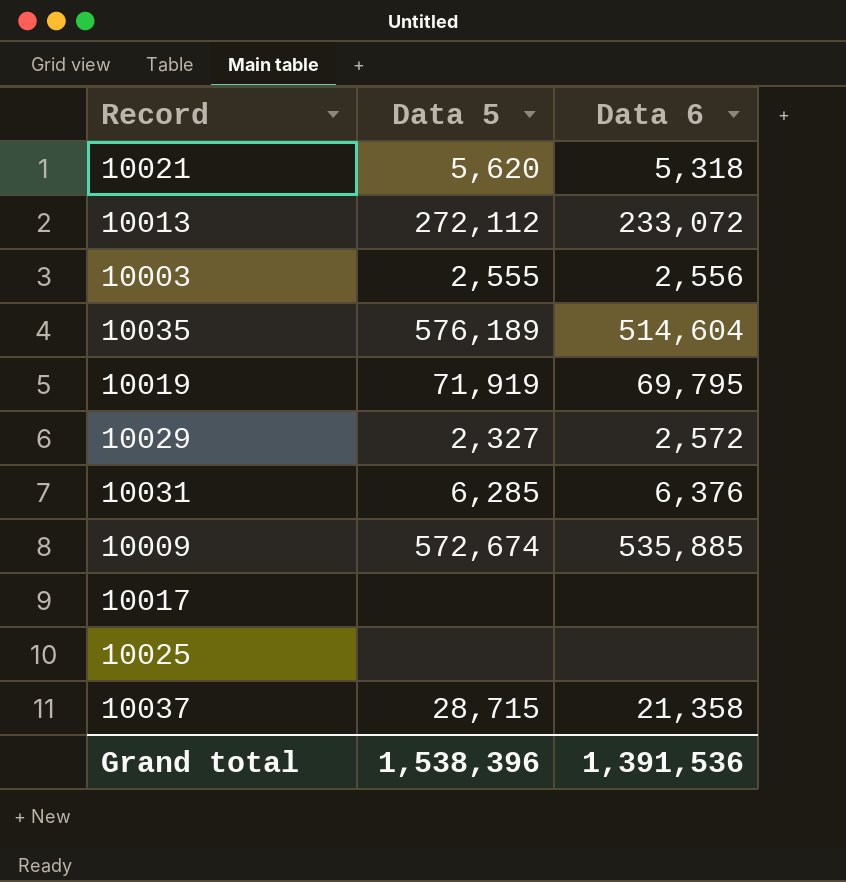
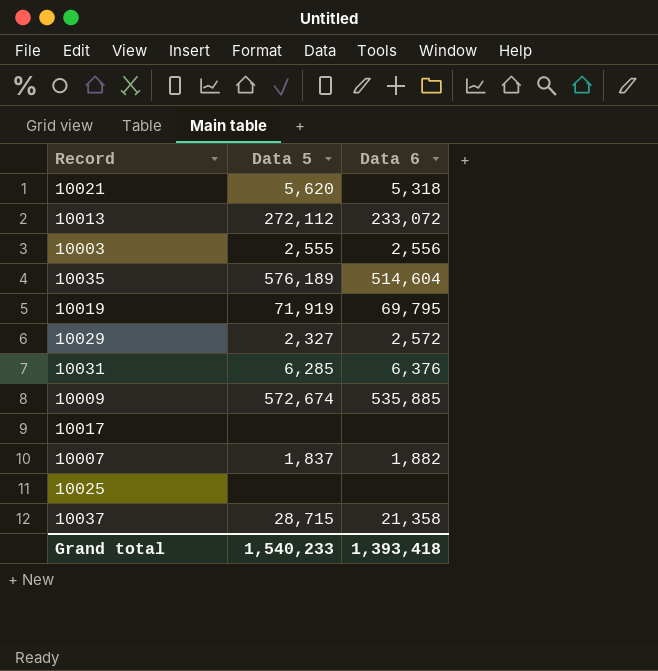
row 10007: none -> 1,837 | 1,882
Grand total | Data 5: 1,538,396 -> 1,540,233
Grand total | Data 6: 1,391,536 -> 1,393,418

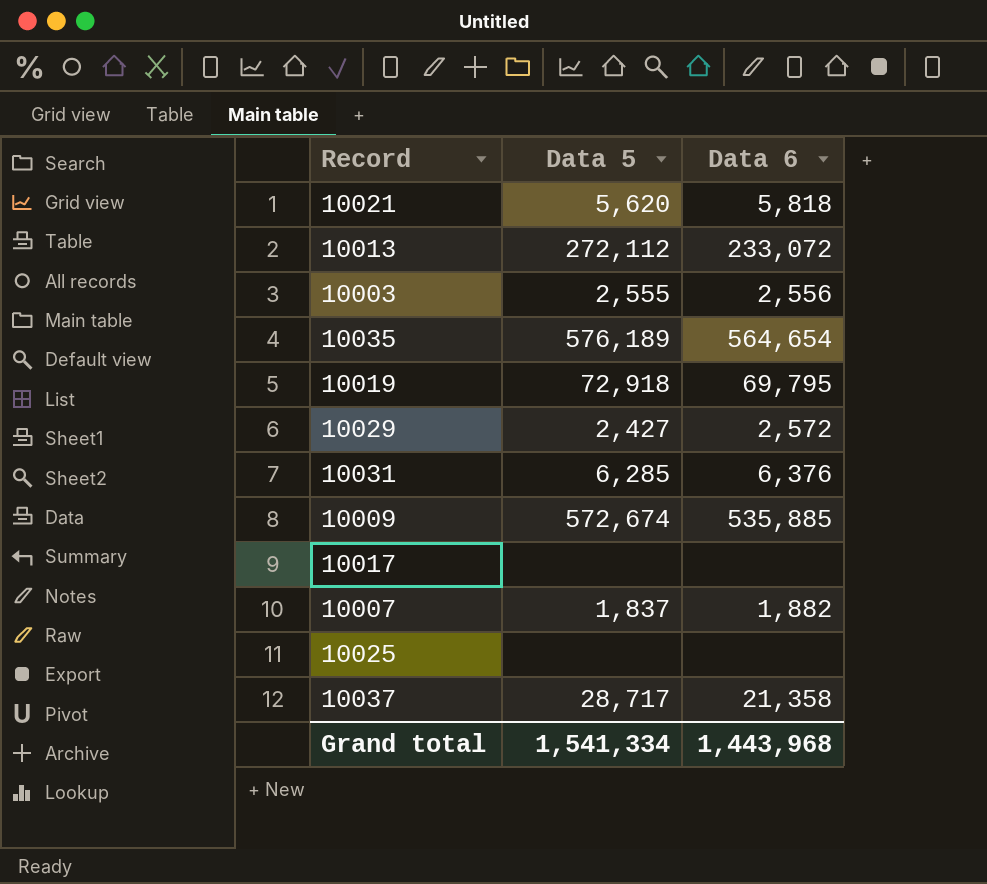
10021 | Data 6: 5,318 -> 5,818
10035 | Data 6: 514,604 -> 564,654
10019 | Data 5: 71,919 -> 72,918
10029 | Data 5: 2,327 -> 2,427
10037 | Data 5: 28,715 -> 28,717
Grand total | Data 5: 1,540,233 -> 1,541,334
Grand total | Data 6: 1,393,418 -> 1,443,968

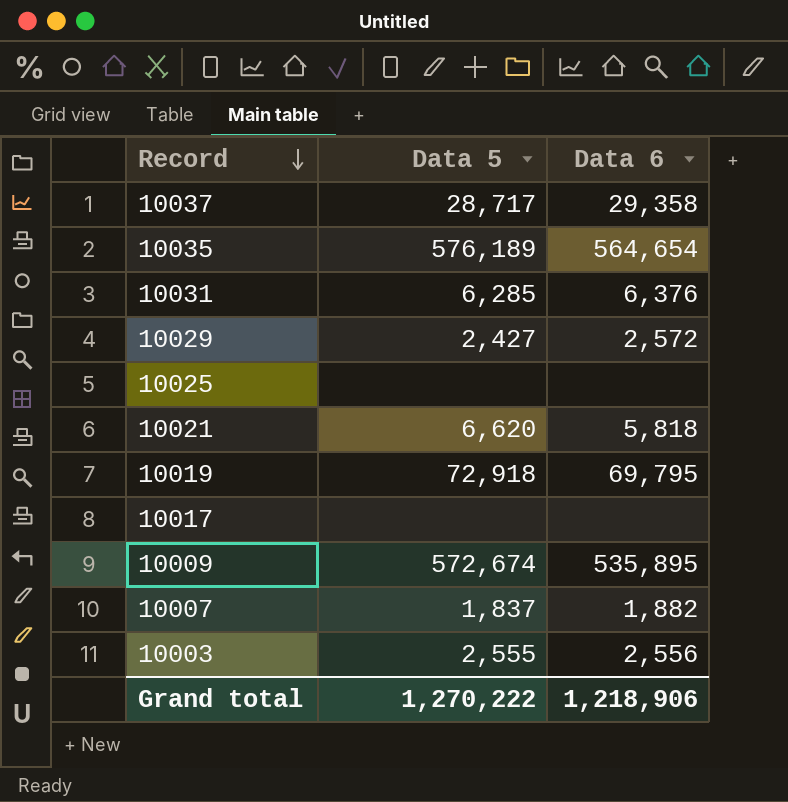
row order: none -> Record descending
row 10013: 272,112 | 233,072 -> none
10037 | Data 6: 21,358 -> 29,358
10021 | Data 5: 5,620 -> 6,620
10009 | Data 6: 535,885 -> 535,895
Grand total | Data 5: 1,541,334 -> 1,270,222
Grand total | Data 6: 1,443,968 -> 1,218,906

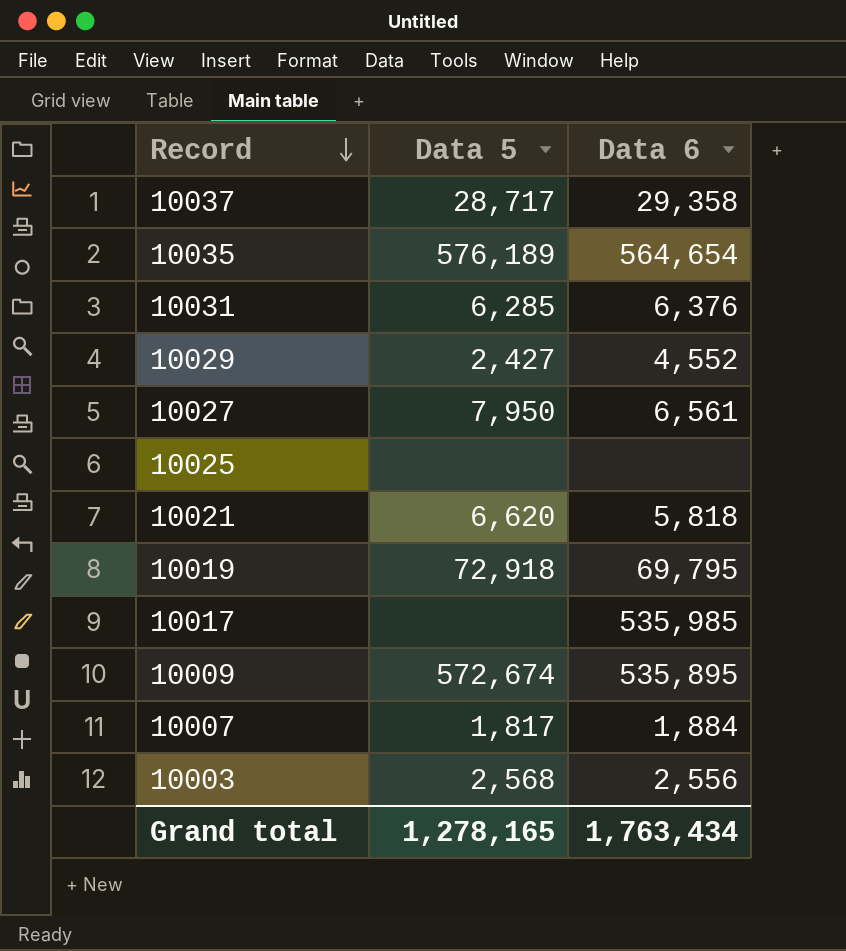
10029 | Data 6: 2,572 -> 4,552
row 10027: none -> 7,950 | 6,561
10017 | Data 6: none -> 535,985
10007 | Data 5: 1,837 -> 1,817
10007 | Data 6: 1,882 -> 1,884
10003 | Data 5: 2,555 -> 2,568
Grand total | Data 5: 1,270,222 -> 1,278,165
Grand total | Data 6: 1,218,906 -> 1,763,434

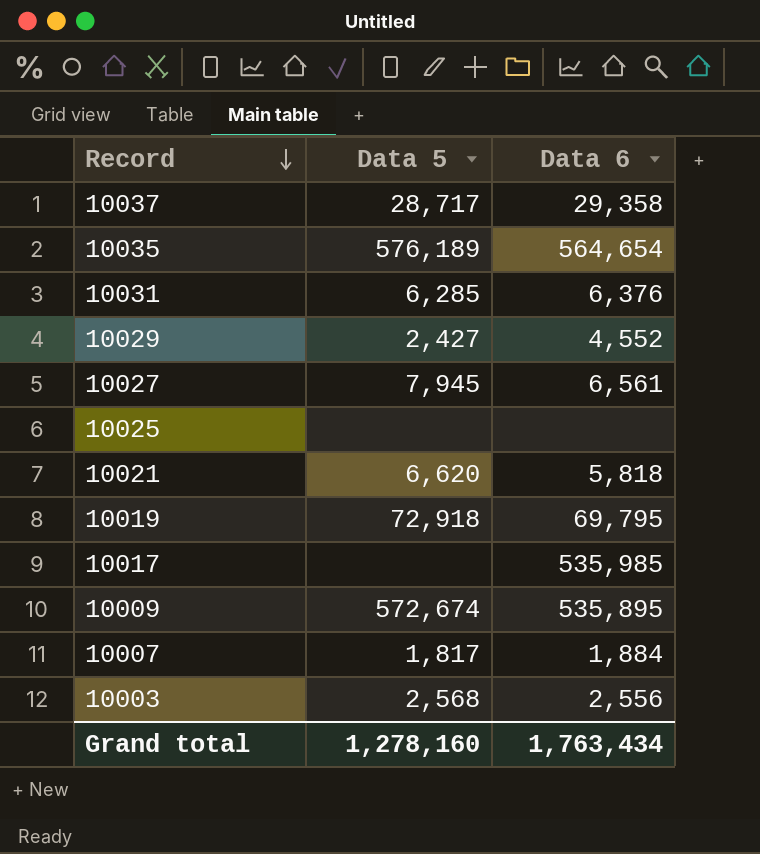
10027 | Data 5: 7,950 -> 7,945
Grand total | Data 5: 1,278,165 -> 1,278,160

